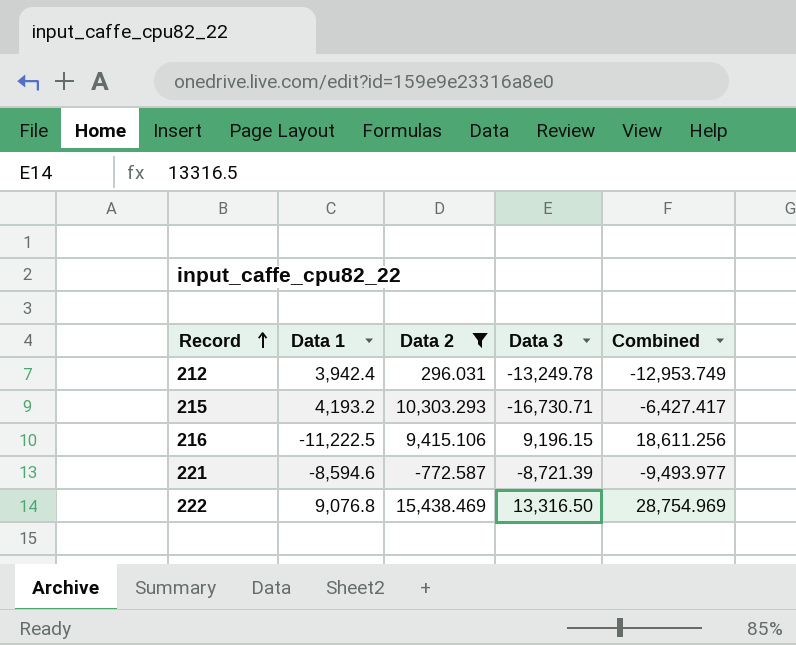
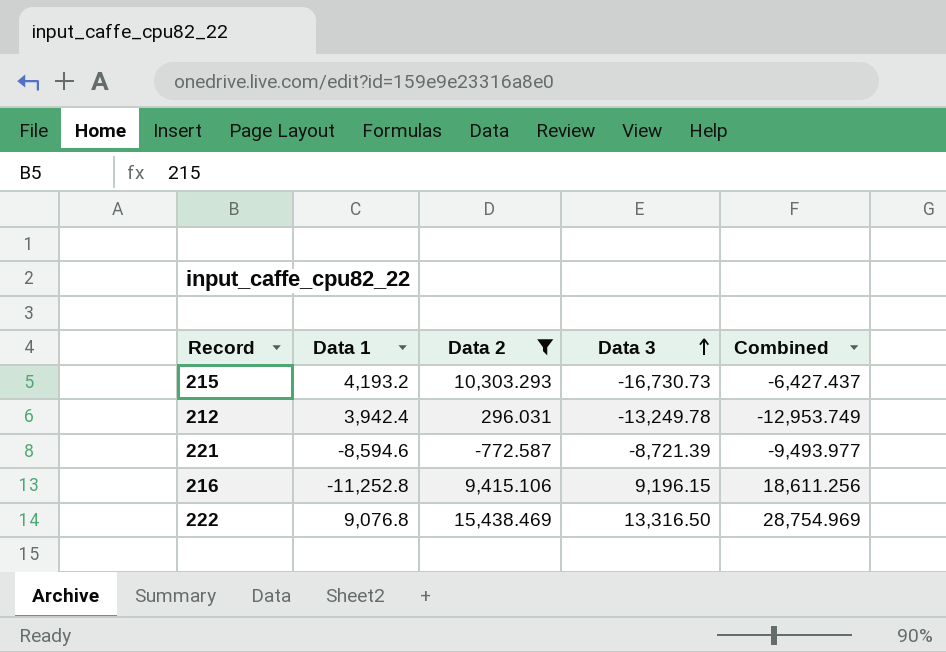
row order: Record ascending -> Data 3 ascending
215 | Data 3: -16,730.71 -> -16,730.73
215 | Combined: -6,427.417 -> -6,427.437
216 | Data 1: -11,222.5 -> -11,252.8

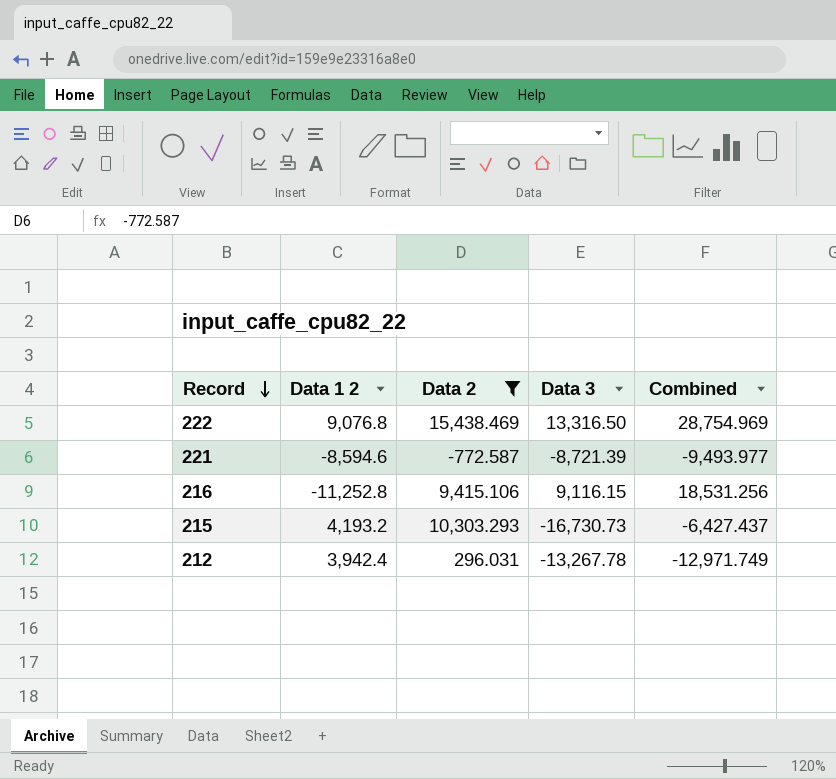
row order: Data 3 ascending -> Record descending
column name: Data 1 -> Data 1 2
216 | Data 3: 9,196.15 -> 9,116.15
216 | Combined: 18,611.256 -> 18,531.256
212 | Data 3: -13,249.78 -> -13,267.78
212 | Combined: -12,953.749 -> -12,971.749

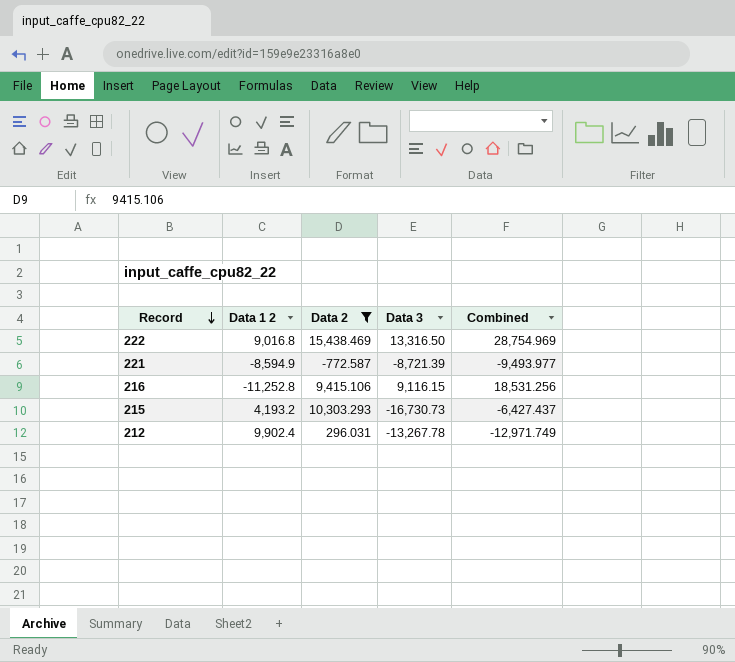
222 | Data 1 2: 9,076.8 -> 9,016.8
221 | Data 1 2: -8,594.6 -> -8,594.9
212 | Data 1 2: 3,942.4 -> 9,902.4

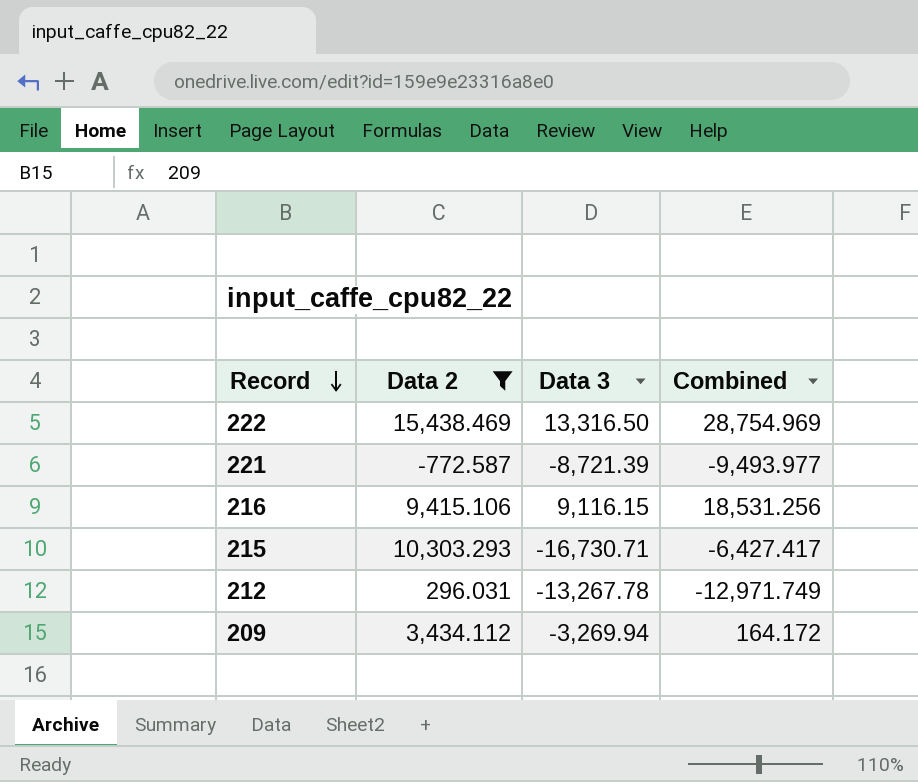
column Data 1 2 | position: 2 -> none
215 | Data 3: -16,730.73 -> -16,730.71
215 | Combined: -6,427.437 -> -6,427.417
row 209: none -> 3,434.112 | -3,269.94 | 164.172

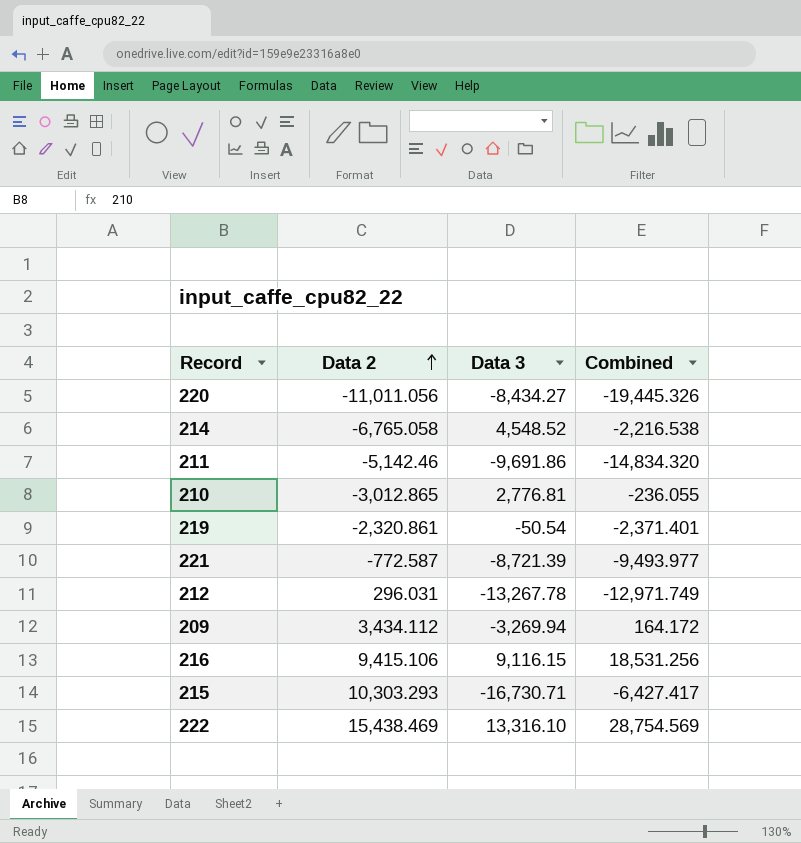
filter: Data 2 >= -772.587 -> none
row order: Record descending -> Data 2 ascending
222 | Data 3: 13,316.50 -> 13,316.10
222 | Combined: 28,754.969 -> 28,754.569

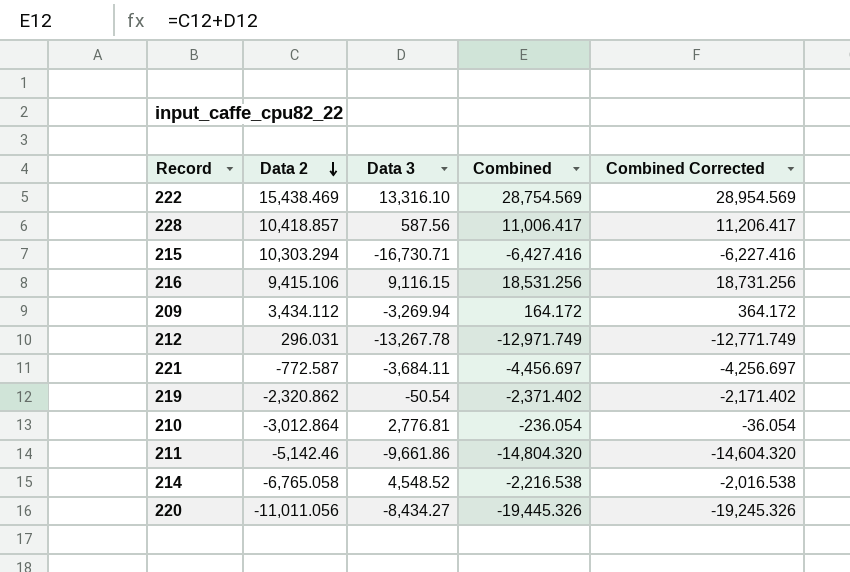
row order: Data 2 ascending -> Data 2 descending
column Combined Corrected | formula: none -> [Combined] + 200
row 228: none -> 10,418.857 | 587.56 | 11,006.417 | 11,206.417
215 | Data 2: 10,303.293 -> 10,303.294
215 | Combined: -6,427.417 -> -6,427.416
221 | Data 3: -8,721.39 -> -3,684.11
221 | Combined: -9,493.977 -> -4,456.697
219 | Data 2: -2,320.861 -> -2,320.862
219 | Combined: -2,371.401 -> -2,371.402
210 | Data 2: -3,012.865 -> -3,012.864
210 | Combined: -236.055 -> -236.054
211 | Data 3: -9,691.86 -> -9,661.86
211 | Combined: -14,834.320 -> -14,804.320

